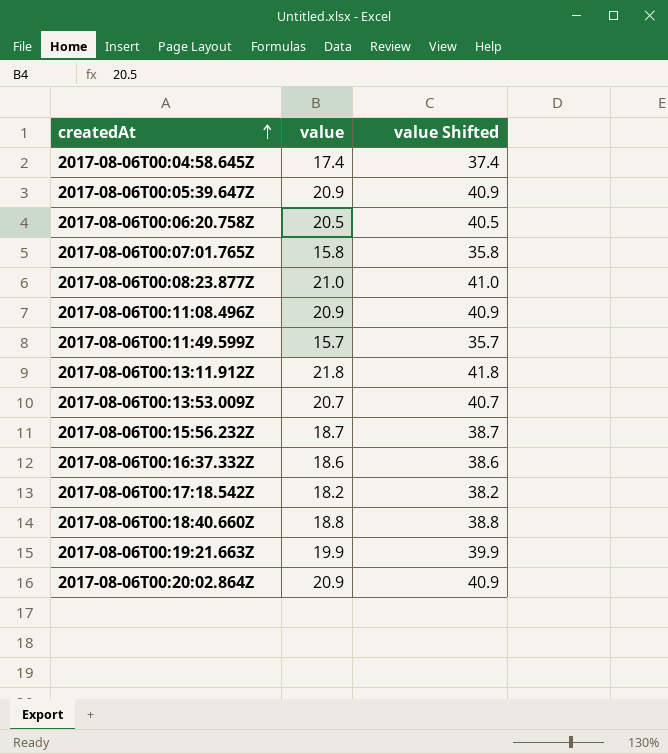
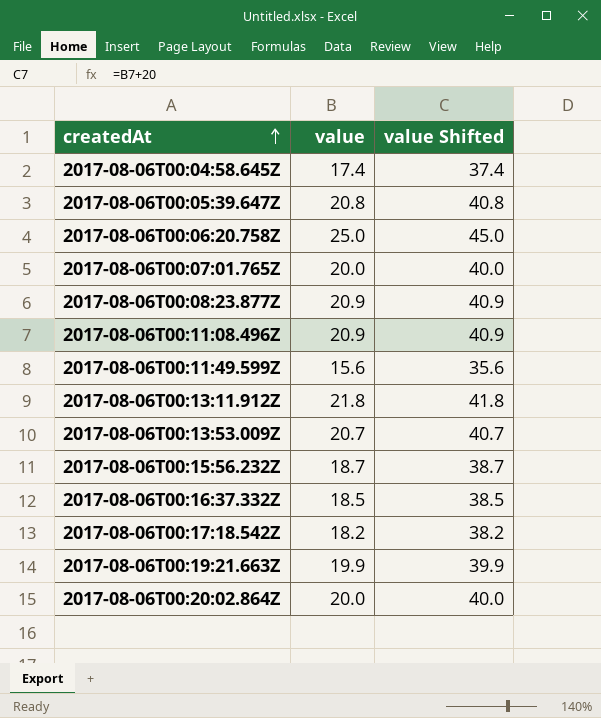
row 2017-08-06T00:18:40.660Z: 18.8 | 38.8 -> none
2017-08-06T00:05:39.647Z | value: 20.9 -> 20.8
2017-08-06T00:05:39.647Z | value Shifted: 40.9 -> 40.8
2017-08-06T00:06:20.758Z | value: 20.5 -> 25.0
2017-08-06T00:06:20.758Z | value Shifted: 40.5 -> 45.0
2017-08-06T00:07:01.765Z | value: 15.8 -> 20.0
2017-08-06T00:07:01.765Z | value Shifted: 35.8 -> 40.0
2017-08-06T00:08:23.877Z | value: 21.0 -> 20.9
2017-08-06T00:08:23.877Z | value Shifted: 41.0 -> 40.9
2017-08-06T00:11:49.599Z | value: 15.7 -> 15.6
2017-08-06T00:11:49.599Z | value Shifted: 35.7 -> 35.6
2017-08-06T00:16:37.332Z | value: 18.6 -> 18.5
2017-08-06T00:16:37.332Z | value Shifted: 38.6 -> 38.5
2017-08-06T00:20:02.864Z | value: 20.9 -> 20.0
2017-08-06T00:20:02.864Z | value Shifted: 40.9 -> 40.0

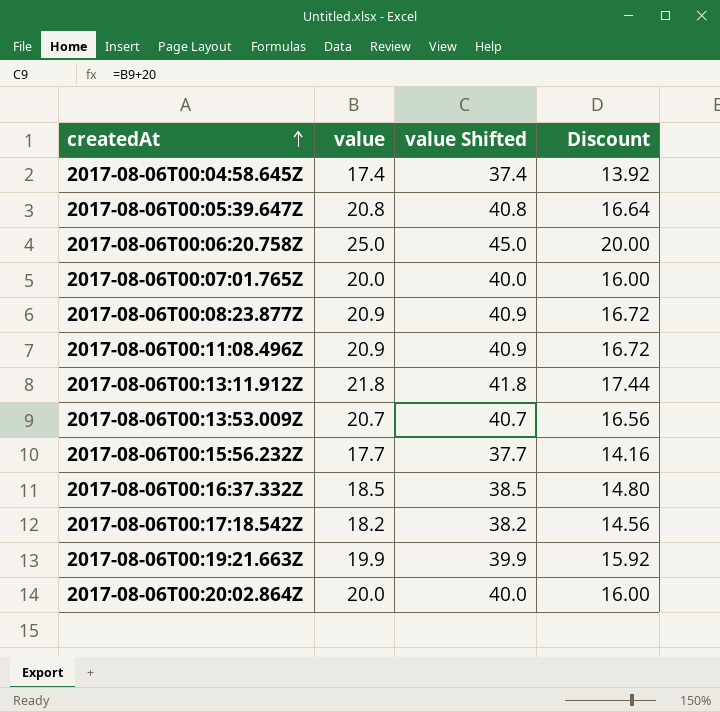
column Discount | formula: none -> [value] * 0.8
row 2017-08-06T00:11:49.599Z: 15.6 | 35.6 -> none
2017-08-06T00:15:56.232Z | value: 18.7 -> 17.7
2017-08-06T00:15:56.232Z | value Shifted: 38.7 -> 37.7

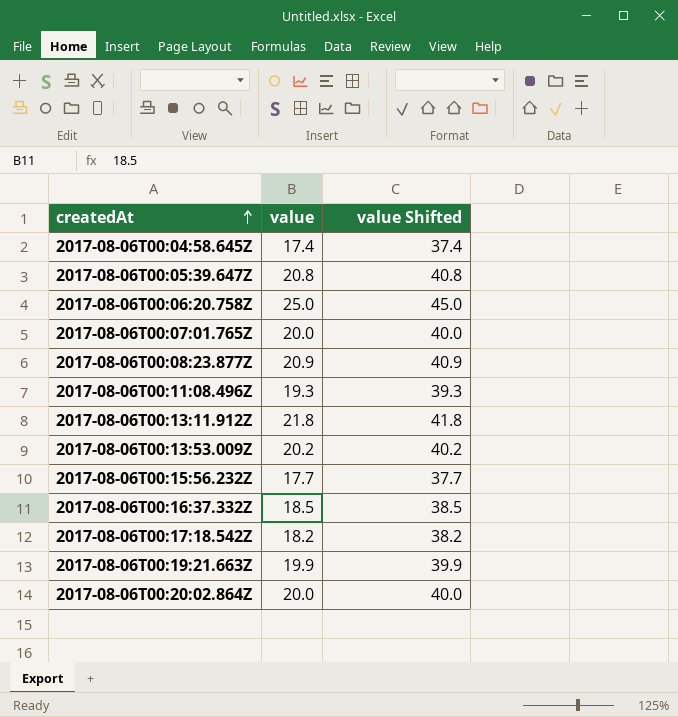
column Discount | formula: [value] * 0.8 -> none
2017-08-06T00:11:08.496Z | value: 20.9 -> 19.3
2017-08-06T00:11:08.496Z | value Shifted: 40.9 -> 39.3
2017-08-06T00:13:53.009Z | value: 20.7 -> 20.2
2017-08-06T00:13:53.009Z | value Shifted: 40.7 -> 40.2

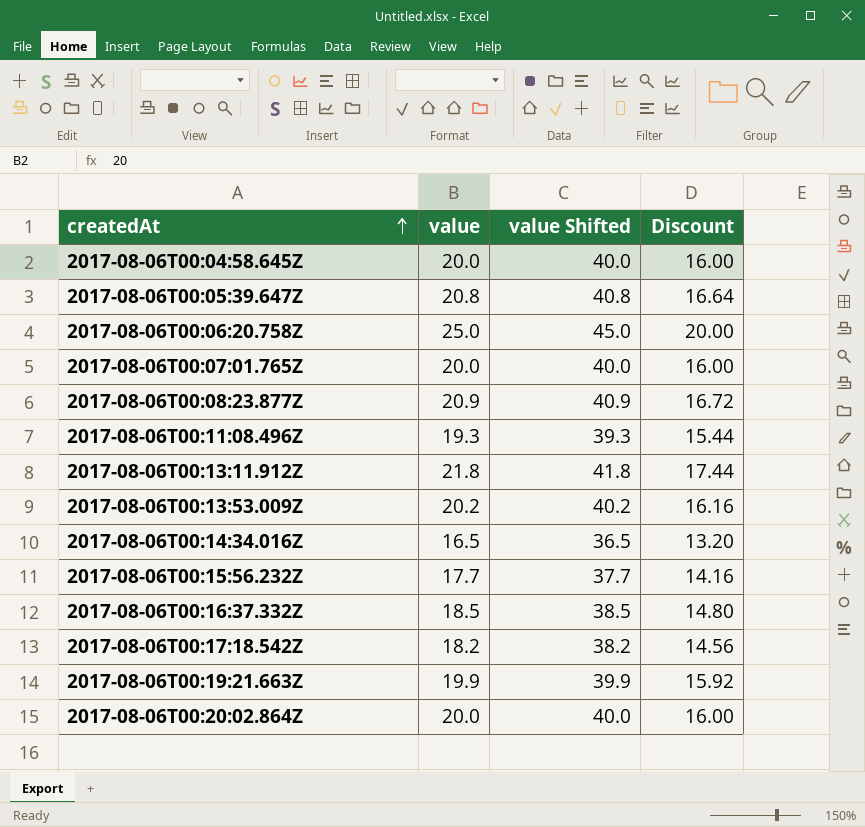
column Discount | formula: none -> [value] * 0.8
2017-08-06T00:04:58.645Z | value: 17.4 -> 20.0
2017-08-06T00:04:58.645Z | value Shifted: 37.4 -> 40.0
row 2017-08-06T00:14:34.016Z: none -> 16.5 | 36.5 | 13.20

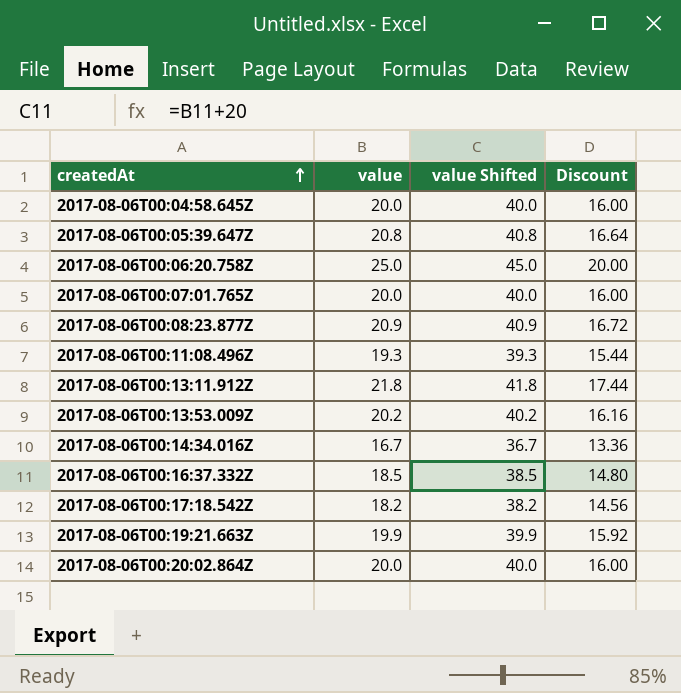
row 2017-08-06T00:15:56.232Z: 17.7 | 37.7 | 14.16 -> none
2017-08-06T00:14:34.016Z | value: 16.5 -> 16.7
2017-08-06T00:14:34.016Z | value Shifted: 36.5 -> 36.7
2017-08-06T00:14:34.016Z | Discount: 13.20 -> 13.36

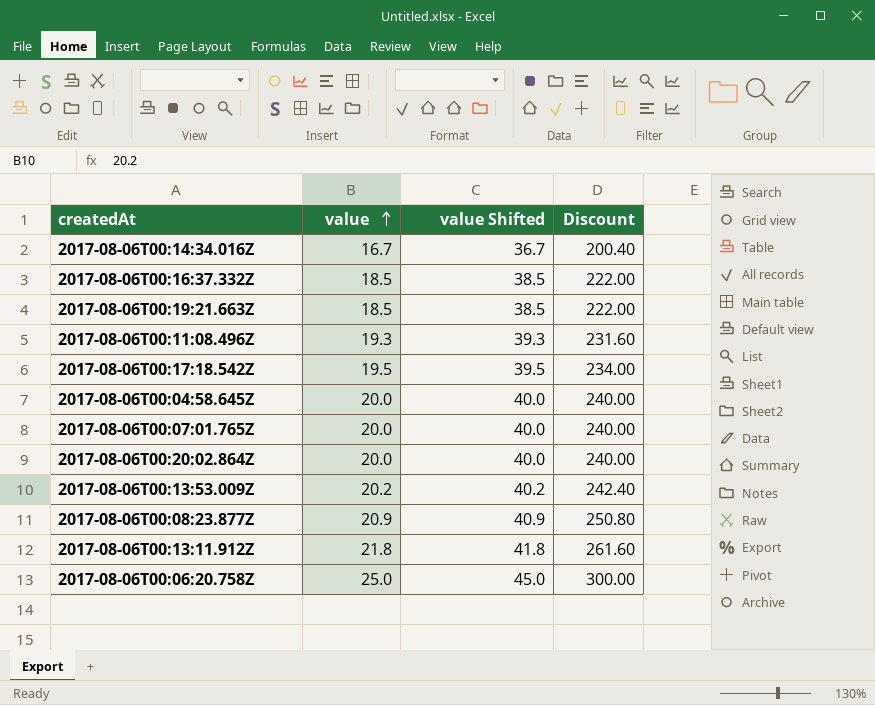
row order: createdAt ascending -> value ascending
column Discount | formula: [value] * 0.8 -> [value] * 12
row 2017-08-06T00:05:39.647Z: 20.8 | 40.8 | 16.64 -> none
2017-08-06T00:19:21.663Z | value: 19.9 -> 18.5
2017-08-06T00:19:21.663Z | value Shifted: 39.9 -> 38.5
2017-08-06T00:17:18.542Z | value: 18.2 -> 19.5
2017-08-06T00:17:18.542Z | value Shifted: 38.2 -> 39.5

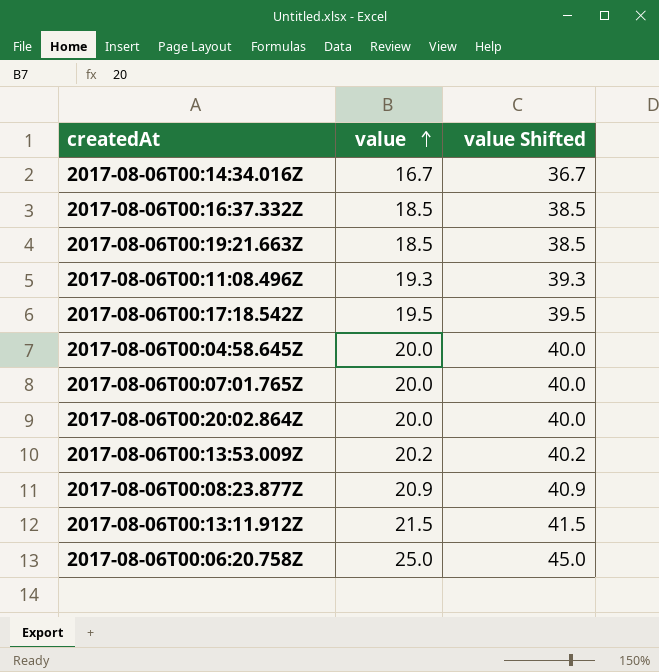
column Discount | formula: [value] * 12 -> none
2017-08-06T00:13:11.912Z | value: 21.8 -> 21.5
2017-08-06T00:13:11.912Z | value Shifted: 41.8 -> 41.5

